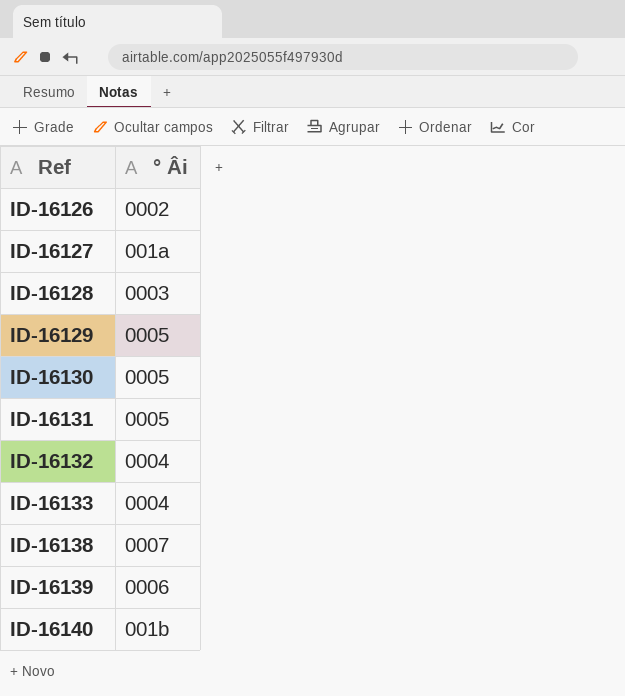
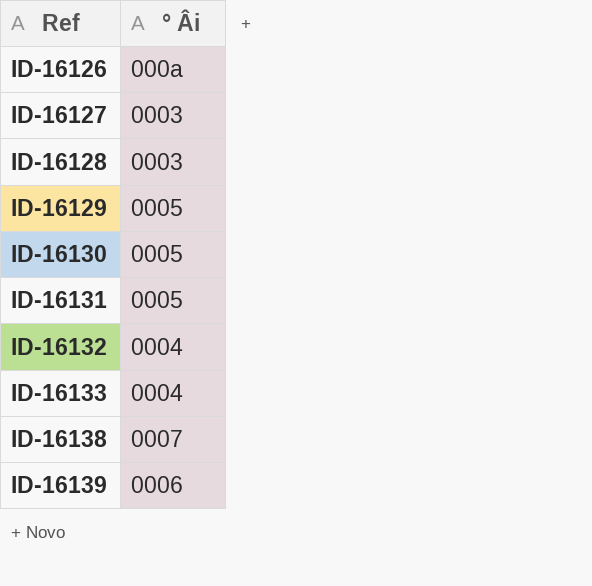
row ID-16140: 001b -> none
ID-16126 | ° Âi: 0002 -> 000a
ID-16127 | ° Âi: 001a -> 0003

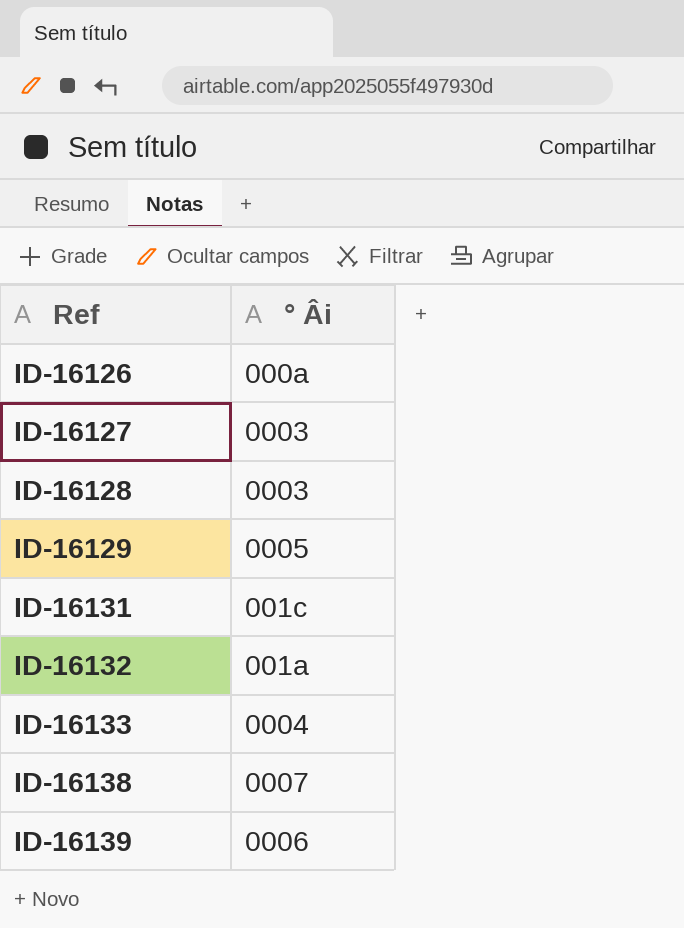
row ID-16130: 0005 -> none
ID-16131 | ° Âi: 0005 -> 001c
ID-16132 | ° Âi: 0004 -> 001a

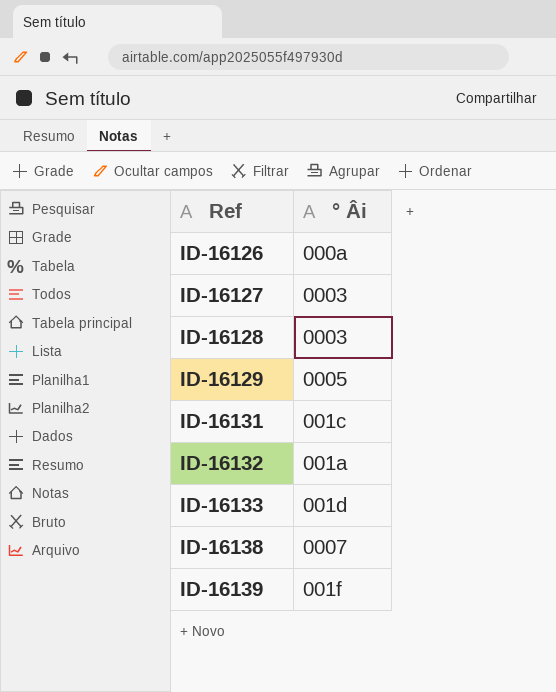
ID-16133 | ° Âi: 0004 -> 001d
ID-16139 | ° Âi: 0006 -> 001f

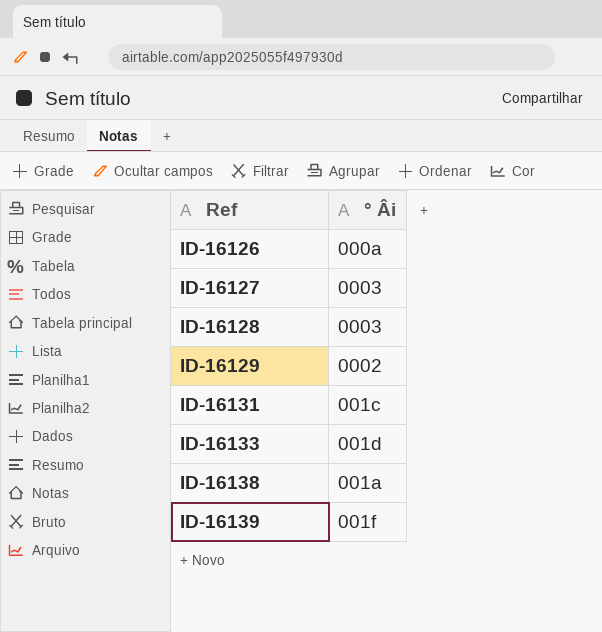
row ID-16132: 001a -> none
ID-16129 | ° Âi: 0005 -> 0002
ID-16138 | ° Âi: 0007 -> 001a

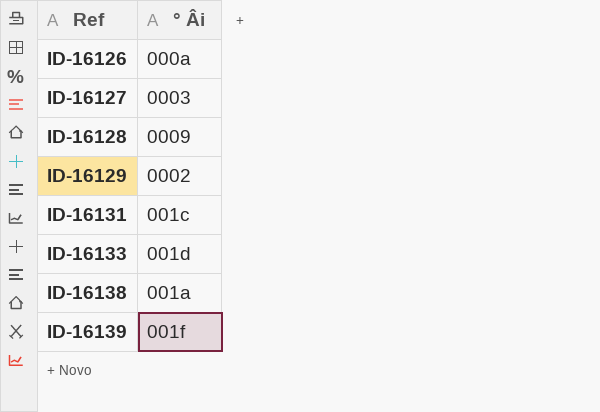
ID-16128 | ° Âi: 0003 -> 0009

